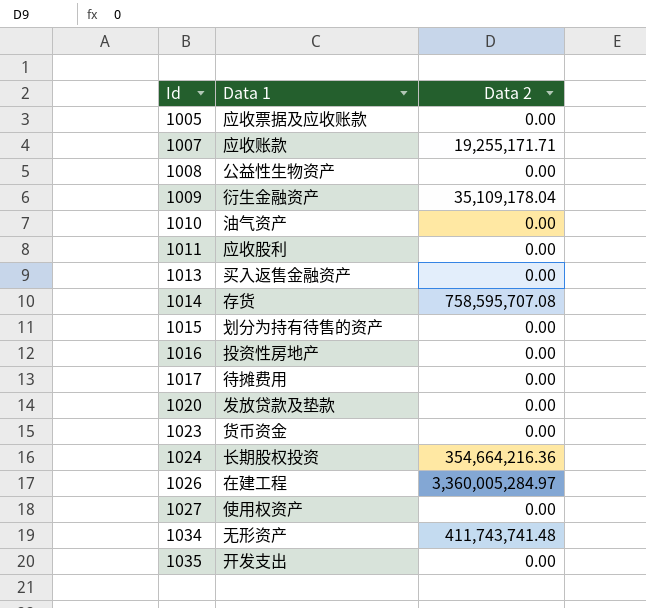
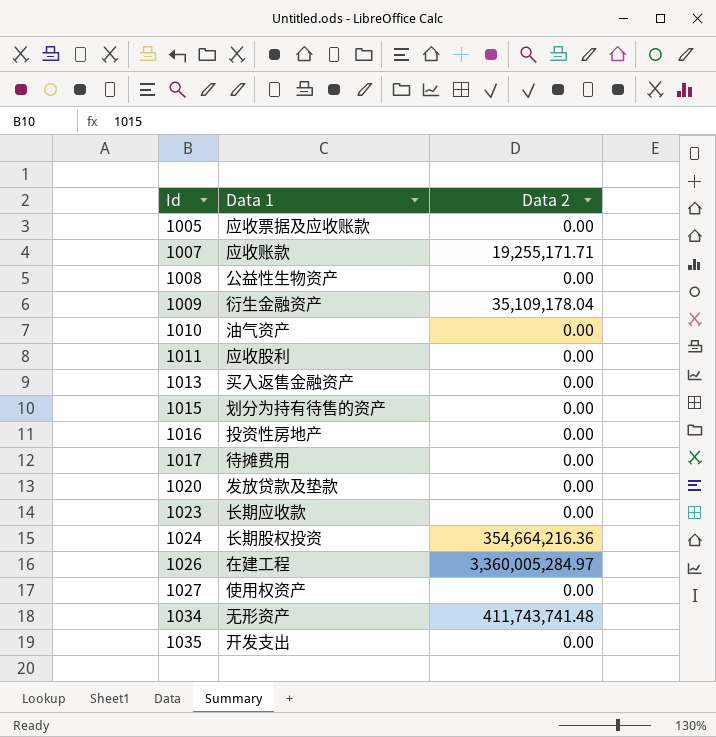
row 1014: 存货 | 758,595,707.08 -> none
1023 | Data 1: 货币资金 -> 长期应收款

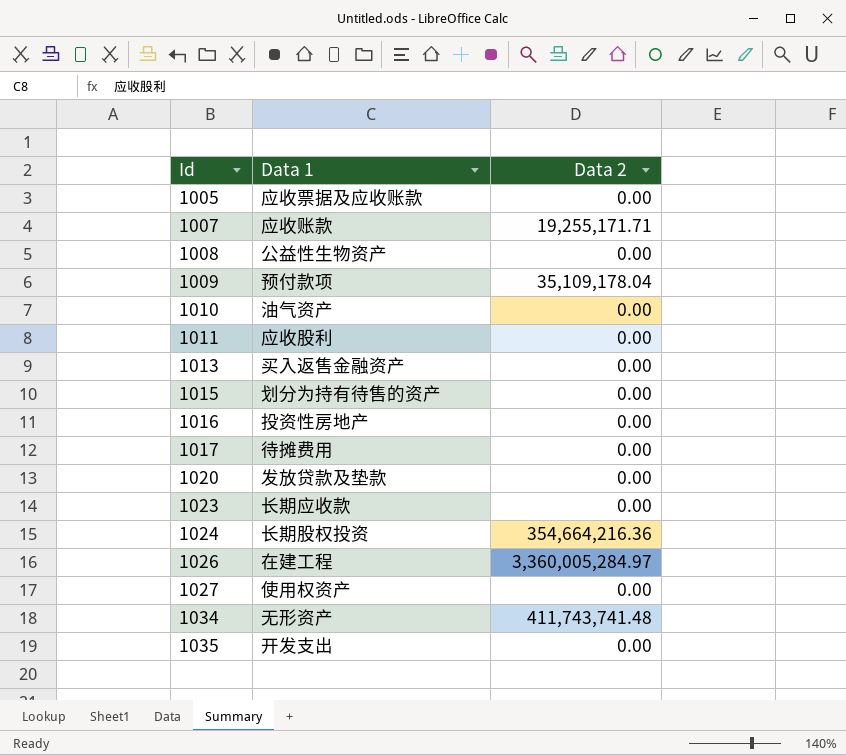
1009 | Data 1: 衍生金融资产 -> 预付款项

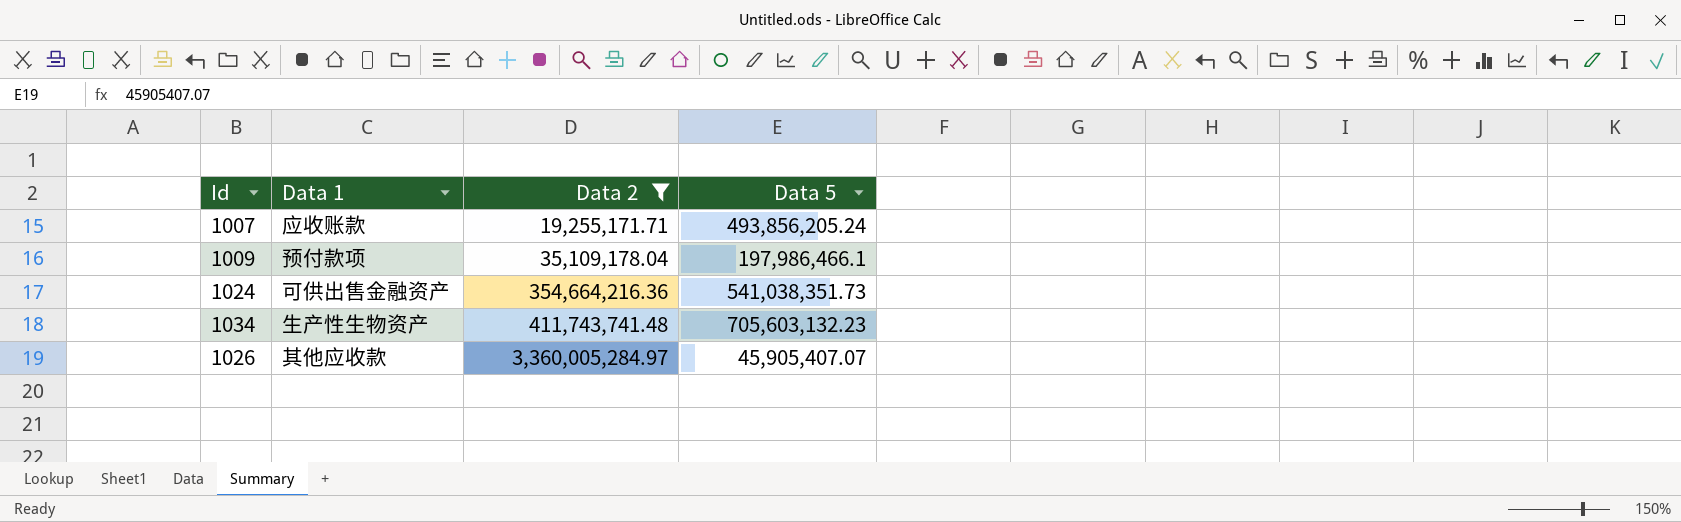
filter: none -> Data 2 != 0.00
row order: Id ascending -> Data 2 ascending
column Data 5 | position: none -> 4
1024 | Data 1: 长期股权投资 -> 可供出售金融资产
1034 | Data 1: 无形资产 -> 生产性生物资产
1026 | Data 1: 在建工程 -> 其他应收款

